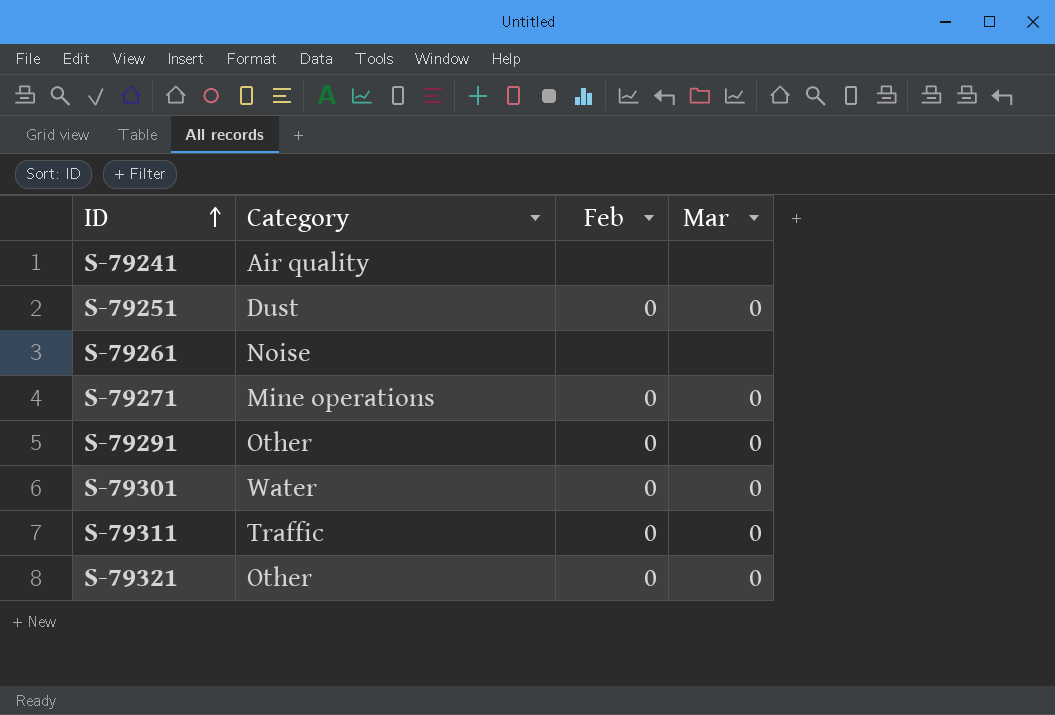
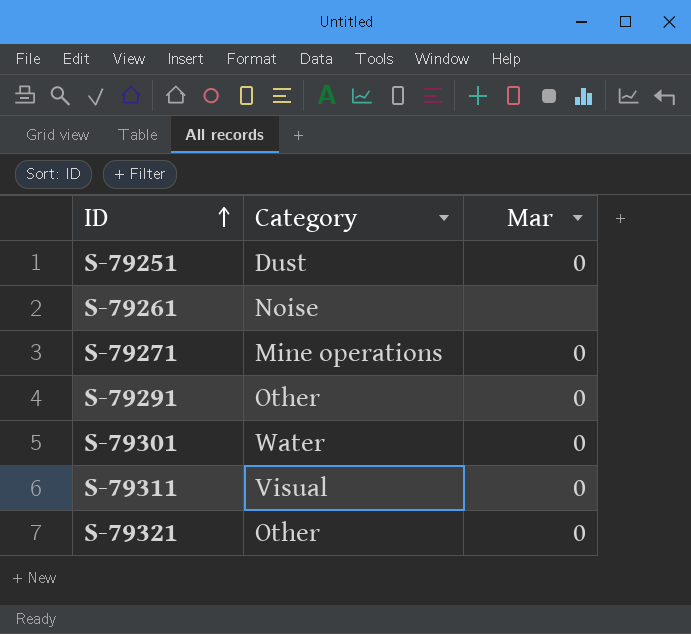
column Feb | position: 3 -> none
row S-79241: Air quality | none | none -> none
S-79311 | Category: Traffic -> Visual

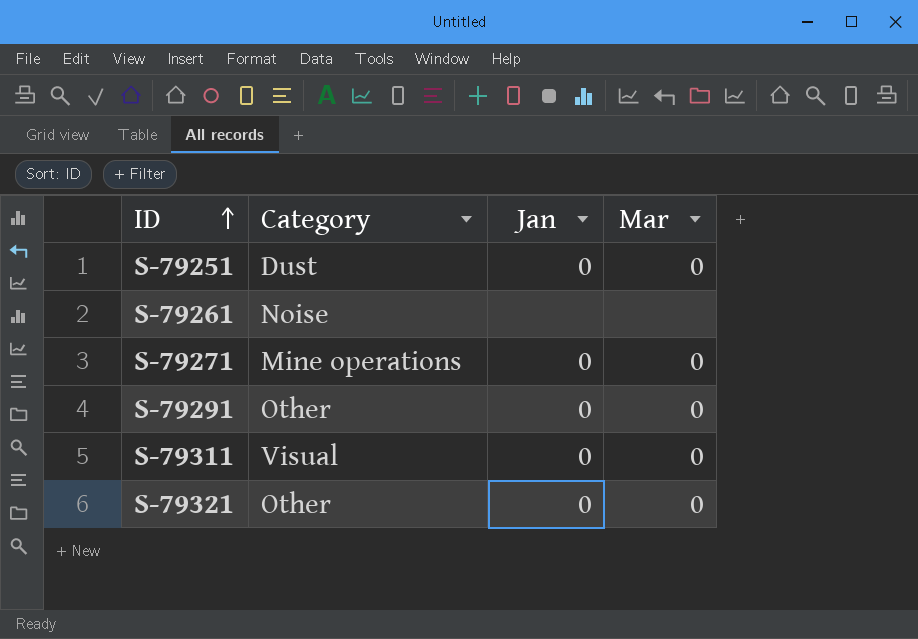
column Jan | position: none -> 3
row S-79301: Water | 0 -> none

